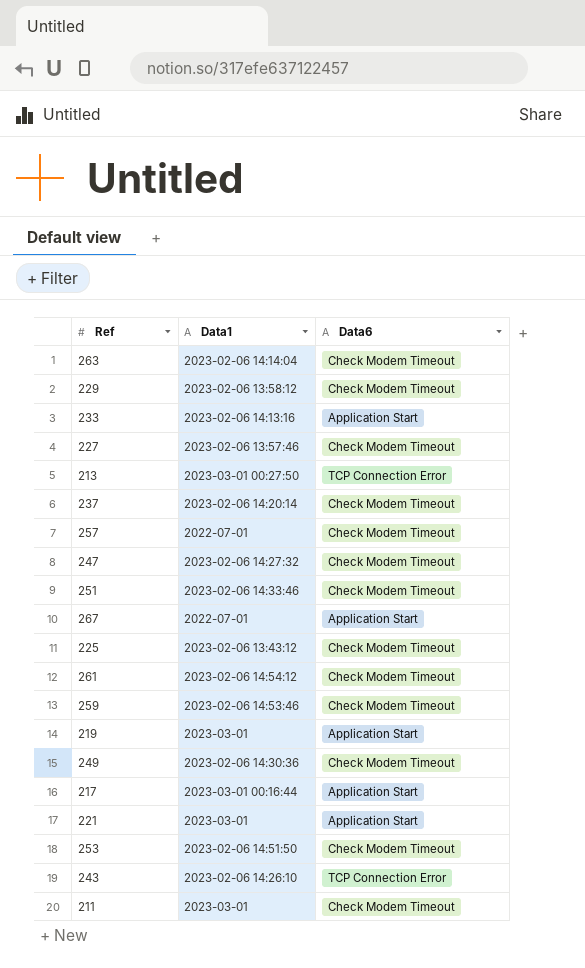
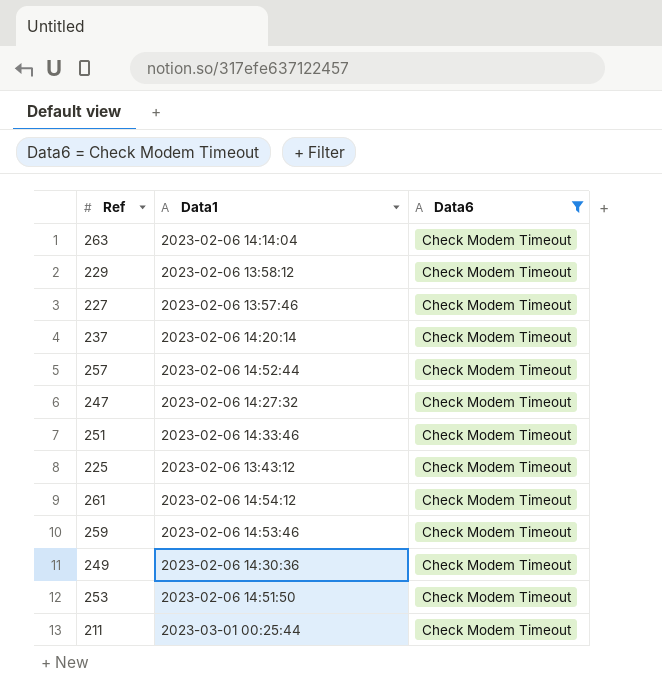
filter: none -> Data6 = Check Modem Timeout
257 | Data1: 2022-07-01 -> 2023-02-06 14:52:44
211 | Data1: 2023-03-01 -> 2023-03-01 00:25:44

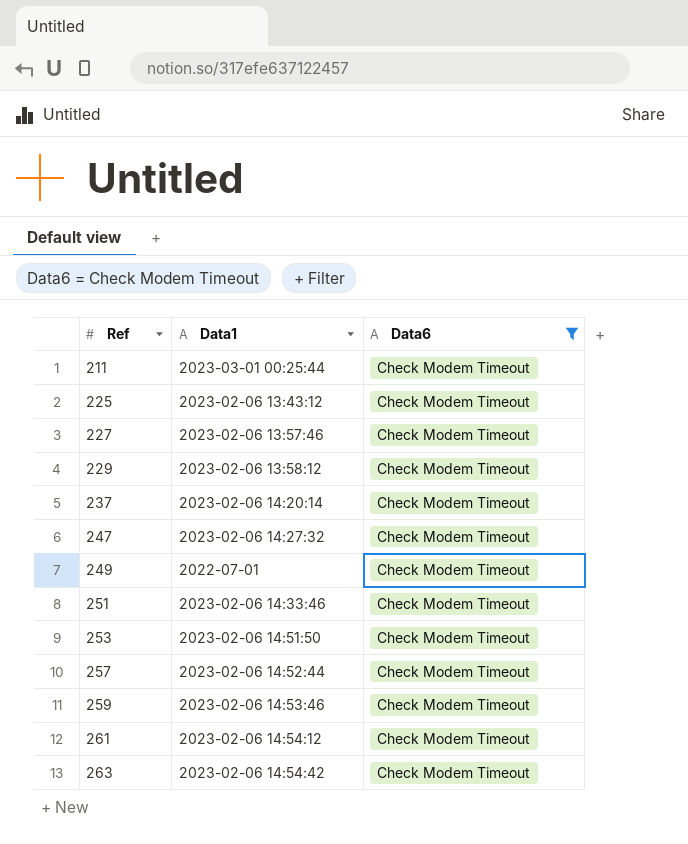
row order: none -> Ref ascending
249 | Data1: 2023-02-06 14:30:36 -> 2022-07-01
263 | Data1: 2023-02-06 14:14:04 -> 2023-02-06 14:54:42

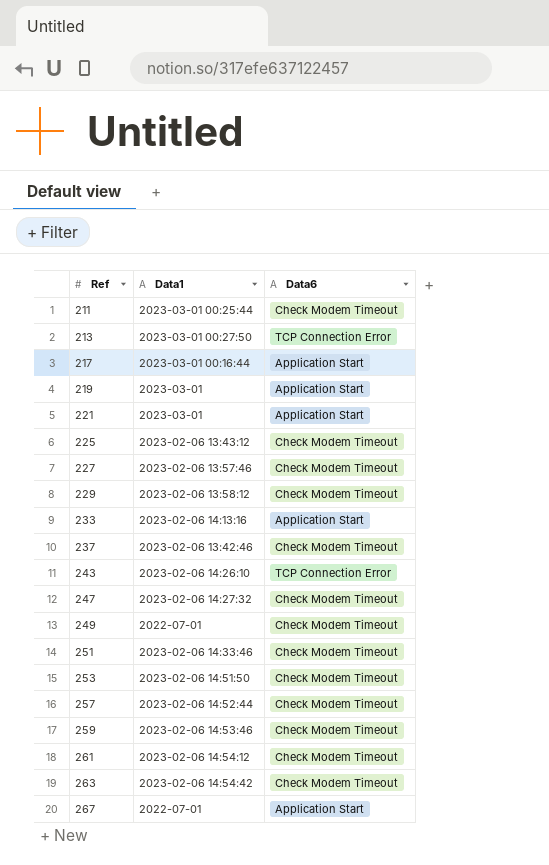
filter: Data6 = Check Modem Timeout -> none
237 | Data1: 2023-02-06 14:20:14 -> 2023-02-06 13:42:46

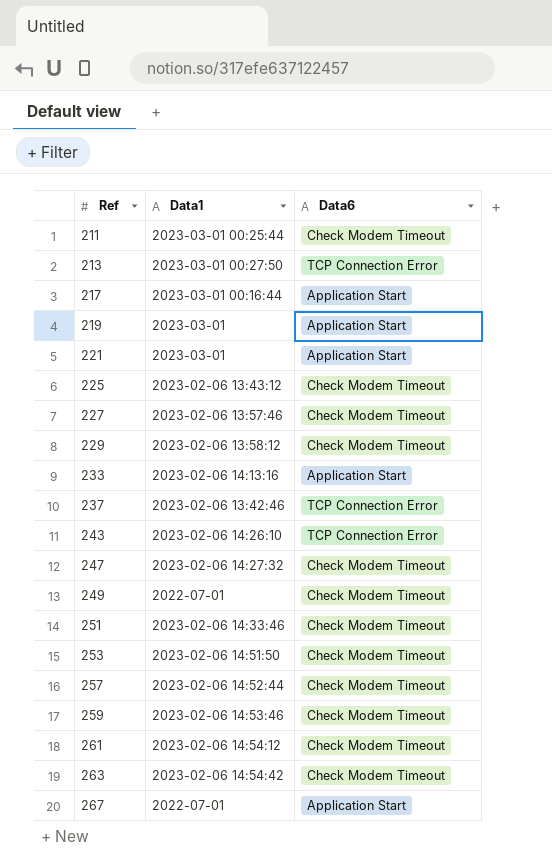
237 | Data6: Check Modem Timeout -> TCP Connection Error

